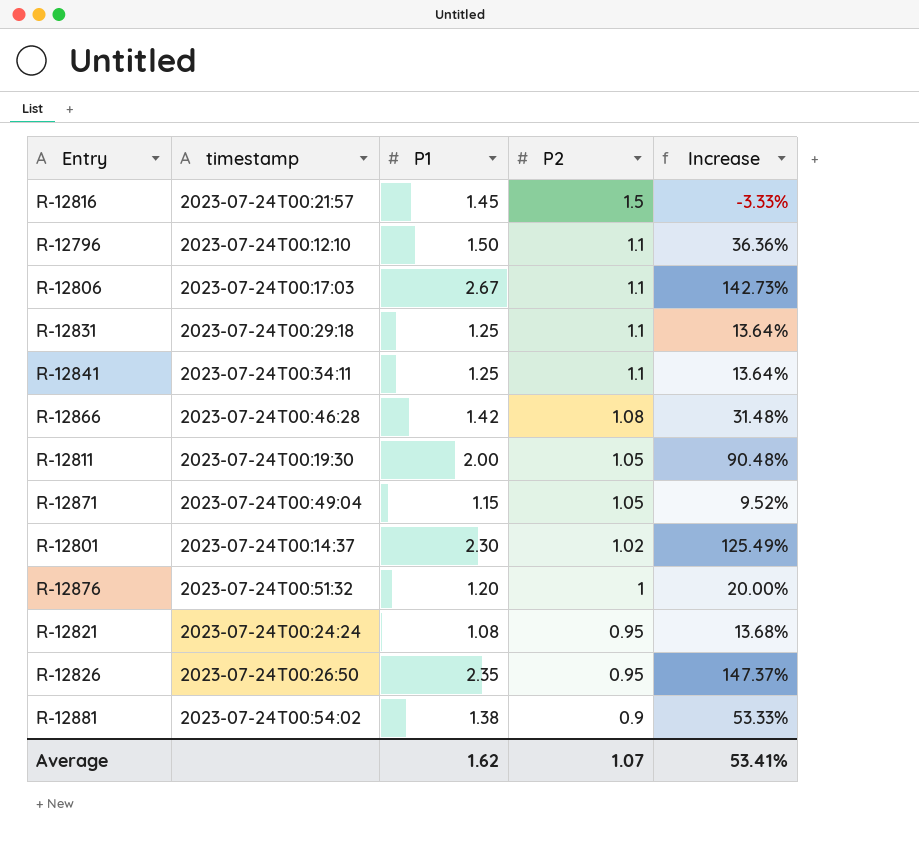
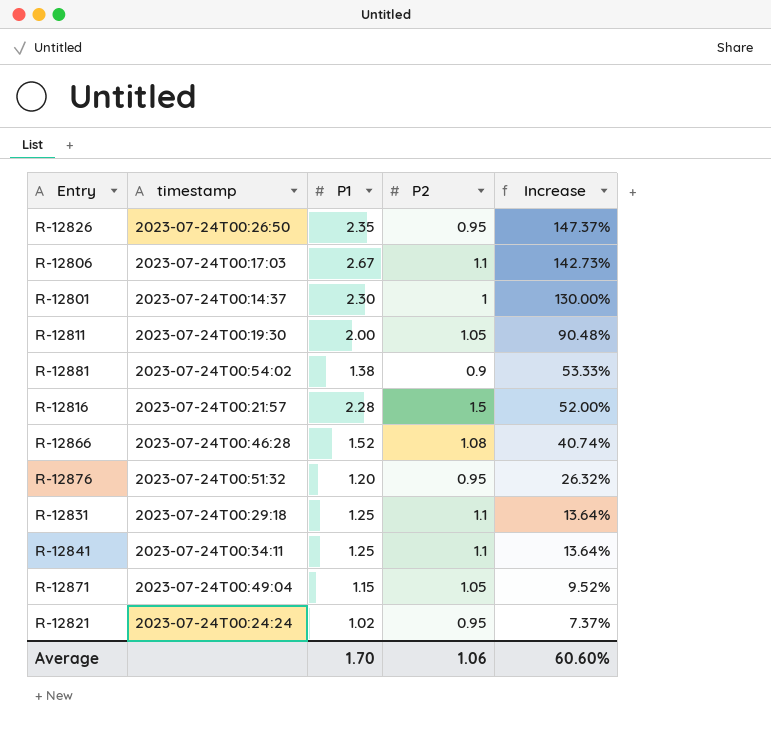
row order: P2 descending -> Increase descending
row R-12796: 2023-07-24T00:12:10 | 1.50 | 1.1 | 36.36% -> none
R-12801 | P2: 1.02 -> 1
R-12801 | Increase: 125.49% -> 130.00%
R-12816 | P1: 1.45 -> 2.28
R-12816 | Increase: -3.33% -> 52.00%
R-12866 | P1: 1.42 -> 1.52
R-12866 | Increase: 31.48% -> 40.74%
R-12876 | P2: 1 -> 0.95
R-12876 | Increase: 20.00% -> 26.32%
R-12821 | P1: 1.08 -> 1.02
R-12821 | Increase: 13.68% -> 7.37%
Average | P1: 1.62 -> 1.70
Average | P2: 1.07 -> 1.06
Average | Increase: 53.41% -> 60.60%

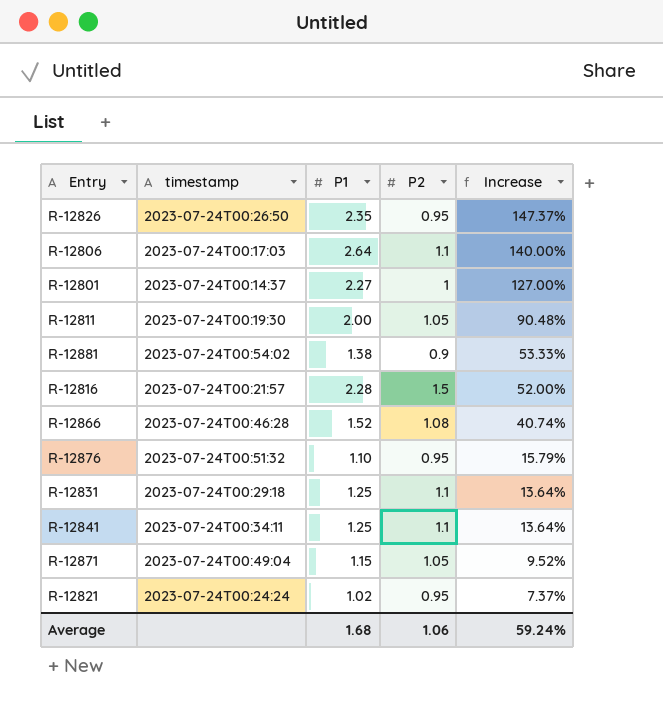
R-12806 | P1: 2.67 -> 2.64
R-12806 | Increase: 142.73% -> 140.00%
R-12801 | P1: 2.30 -> 2.27
R-12801 | Increase: 130.00% -> 127.00%
R-12876 | P1: 1.20 -> 1.10
R-12876 | Increase: 26.32% -> 15.79%
Average | P1: 1.70 -> 1.68
Average | Increase: 60.60% -> 59.24%

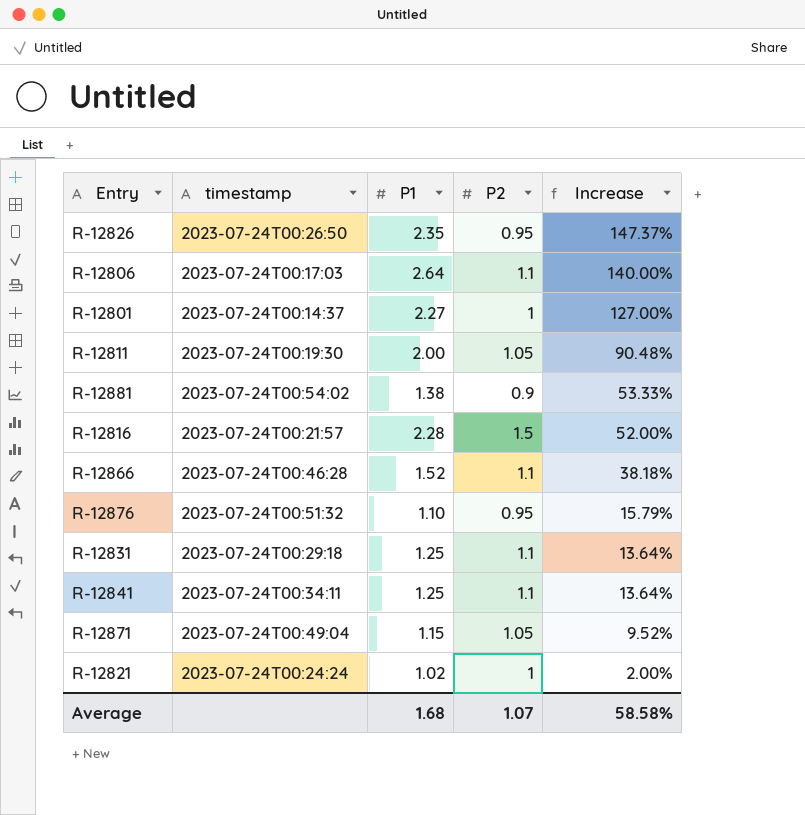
R-12866 | P2: 1.08 -> 1.1
R-12866 | Increase: 40.74% -> 38.18%
R-12821 | P2: 0.95 -> 1
R-12821 | Increase: 7.37% -> 2.00%
Average | P2: 1.06 -> 1.07
Average | Increase: 59.24% -> 58.58%

